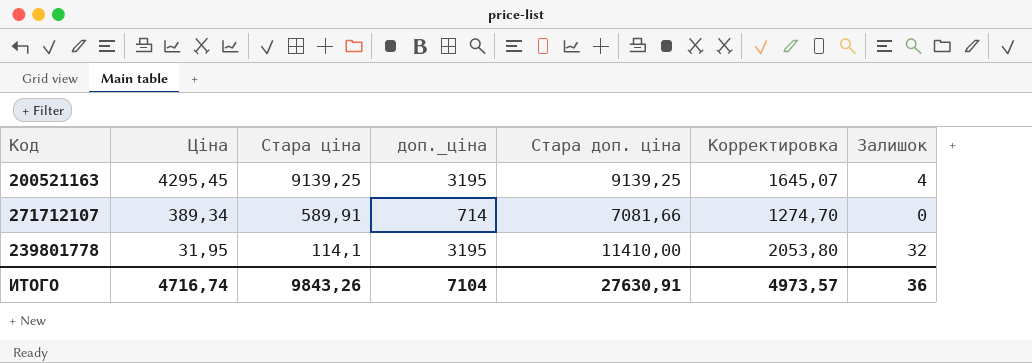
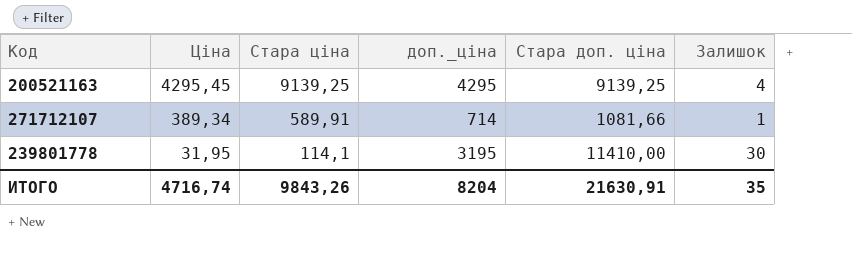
column Корректировка | formula: [Стара доп. ціна] * 0,18 -> none
200521163 | доп._ціна: 3195 -> 4295
271712107 | Стара доп. ціна: 7081,66 -> 1081,66
271712107 | Залишок: 0 -> 1
239801778 | Залишок: 32 -> 30
ИТОГО | доп._ціна: 7104 -> 8204
ИТОГО | Стара доп. ціна: 27630,91 -> 21630,91
ИТОГО | Залишок: 36 -> 35

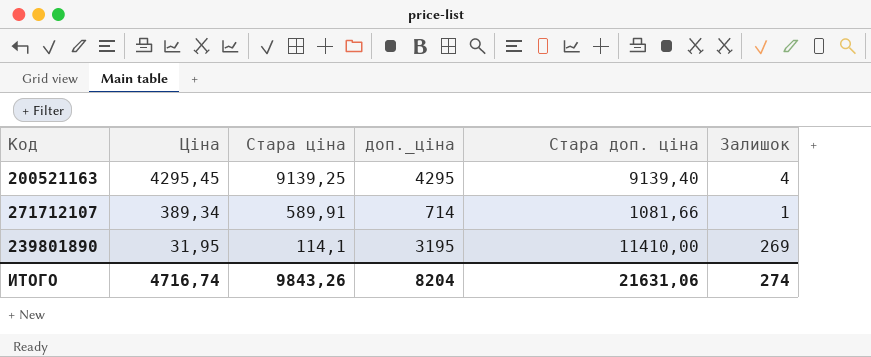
row 239801778: 31,95 | 114,1 | 3195 | 11410,00 | 30 -> none
200521163 | Стара доп. ціна: 9139,25 -> 9139,40
row 239801890: none -> 31,95 | 114,1 | 3195 | 11410,00 | 269
ИТОГО | Стара доп. ціна: 21630,91 -> 21631,06
ИТОГО | Залишок: 35 -> 274

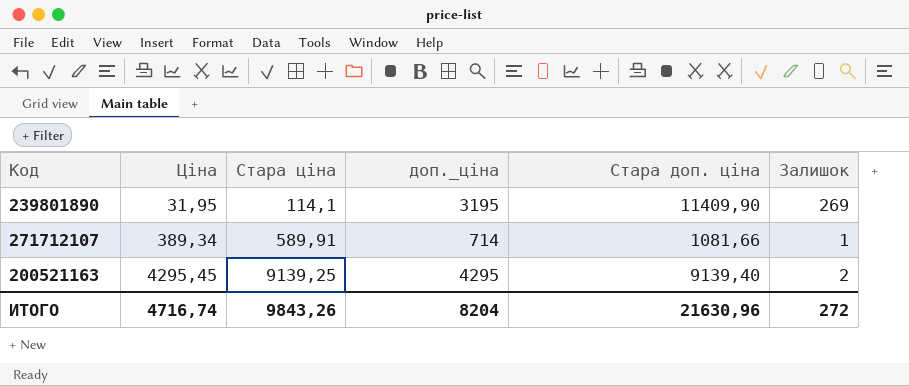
row order: Ціна descending -> Ціна ascending
239801890 | Стара доп. ціна: 11410,00 -> 11409,90
200521163 | Залишок: 4 -> 2
ИТОГО | Стара доп. ціна: 21631,06 -> 21630,96
ИТОГО | Залишок: 274 -> 272

